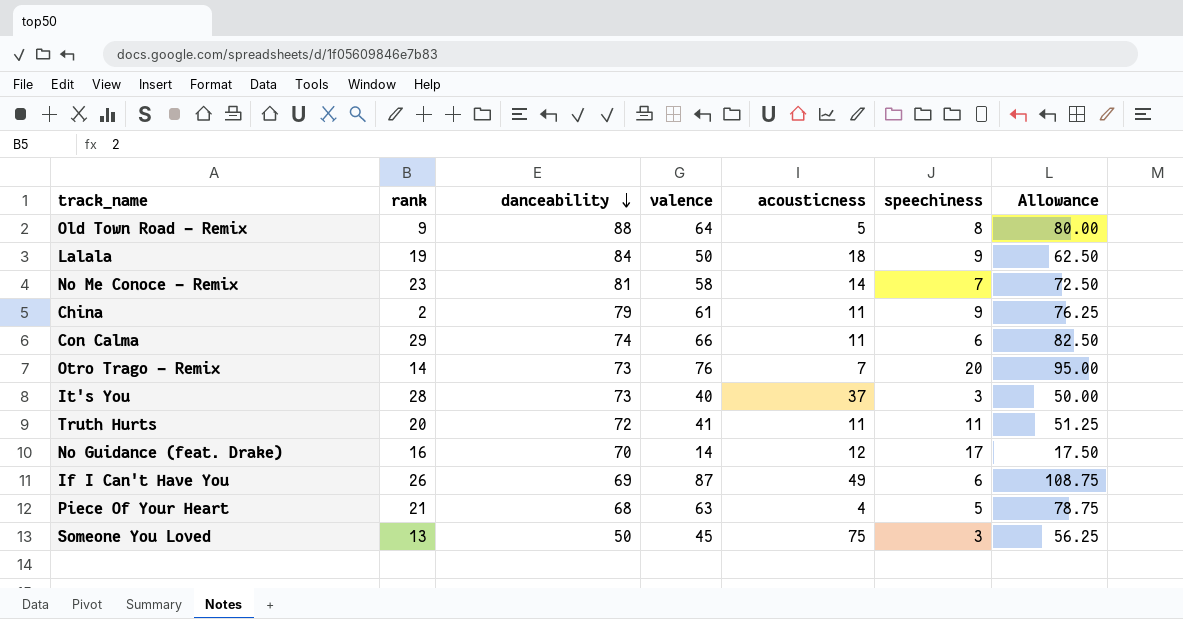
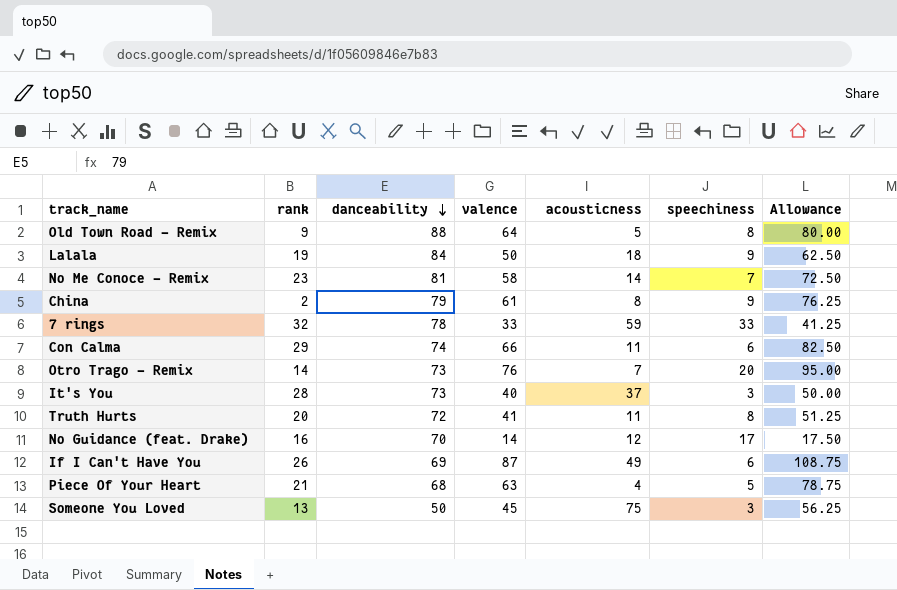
China | acousticness: 11 -> 8
row 7 rings: none -> 32 | 78 | 33 | 59 | 33 | 41.25
Truth Hurts | speechiness: 11 -> 8

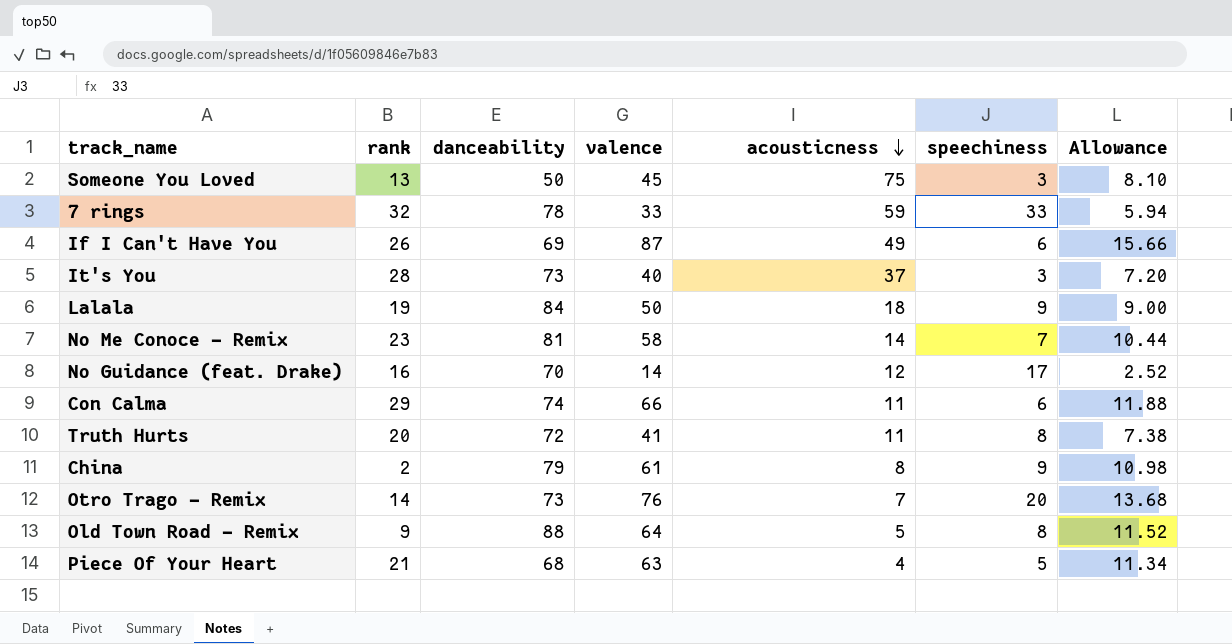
row order: danceability descending -> acousticness descending
column Allowance | formula: [valence] * 1.25 -> [valence] * 0.18

